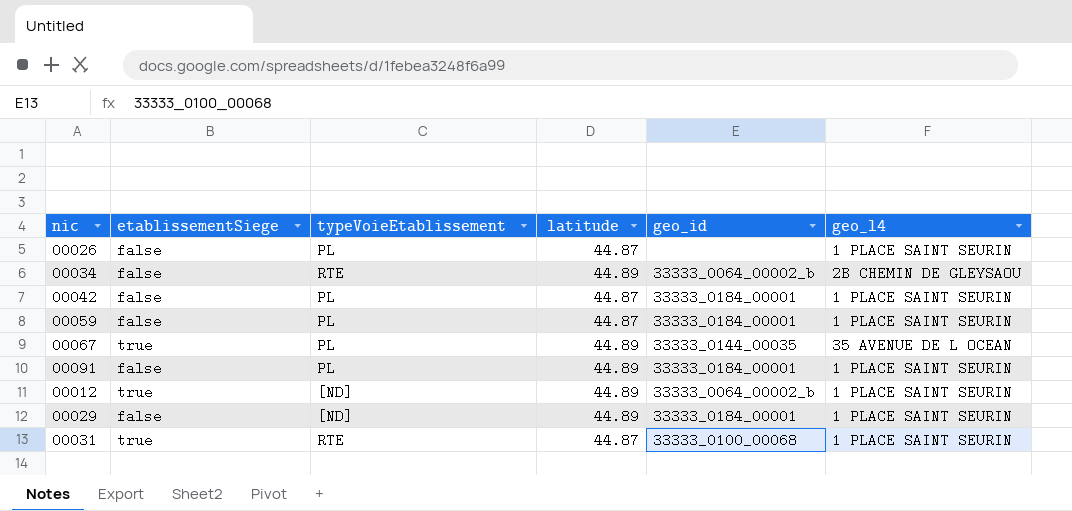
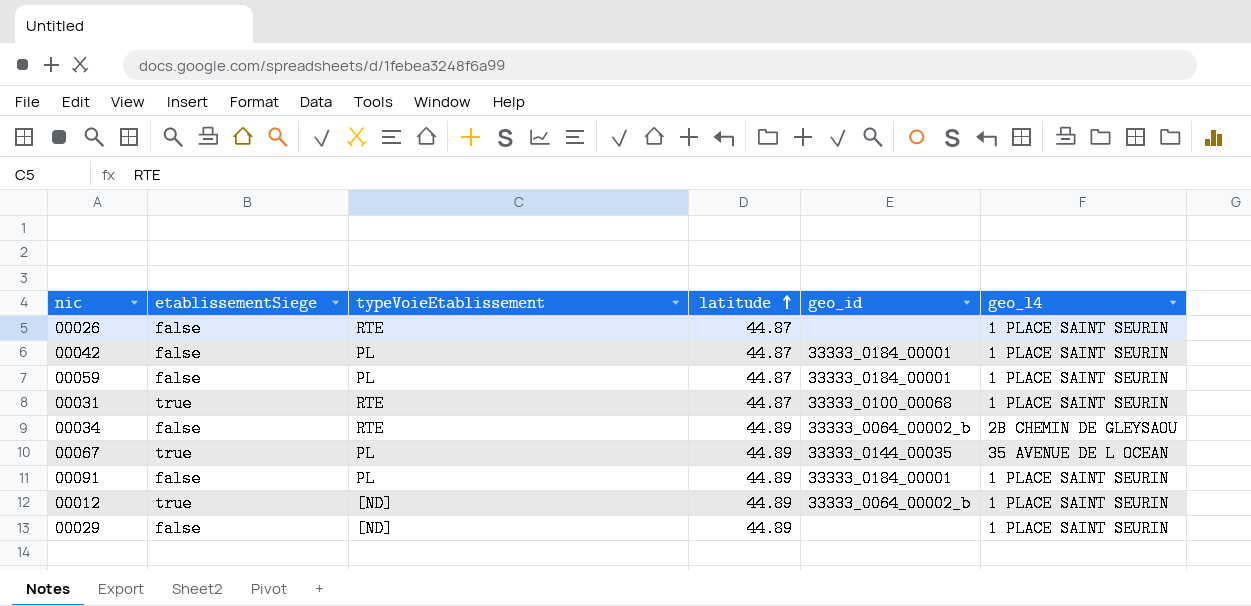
row order: none -> latitude ascending
00026 | typeVoieEtablissement: PL -> RTE
00029 | geo_id: 33333_0184_00001 -> none

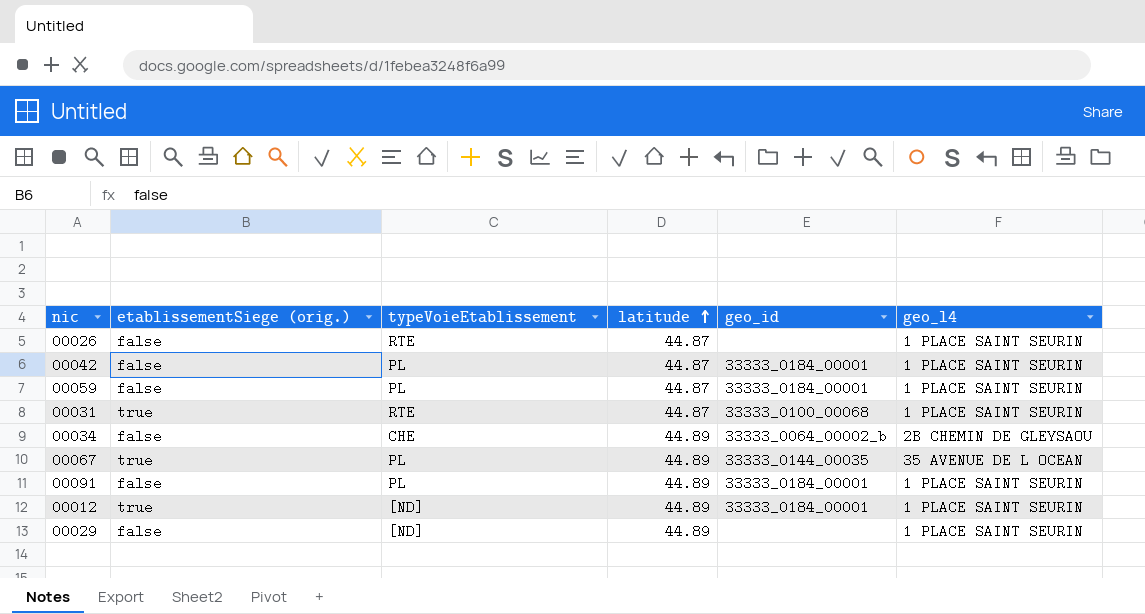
column name: etablissementSiege -> etablissementSiege (orig.)
00034 | typeVoieEtablissement: RTE -> CHE
00012 | geo_id: 33333_0064_00002_b -> 33333_0184_00001

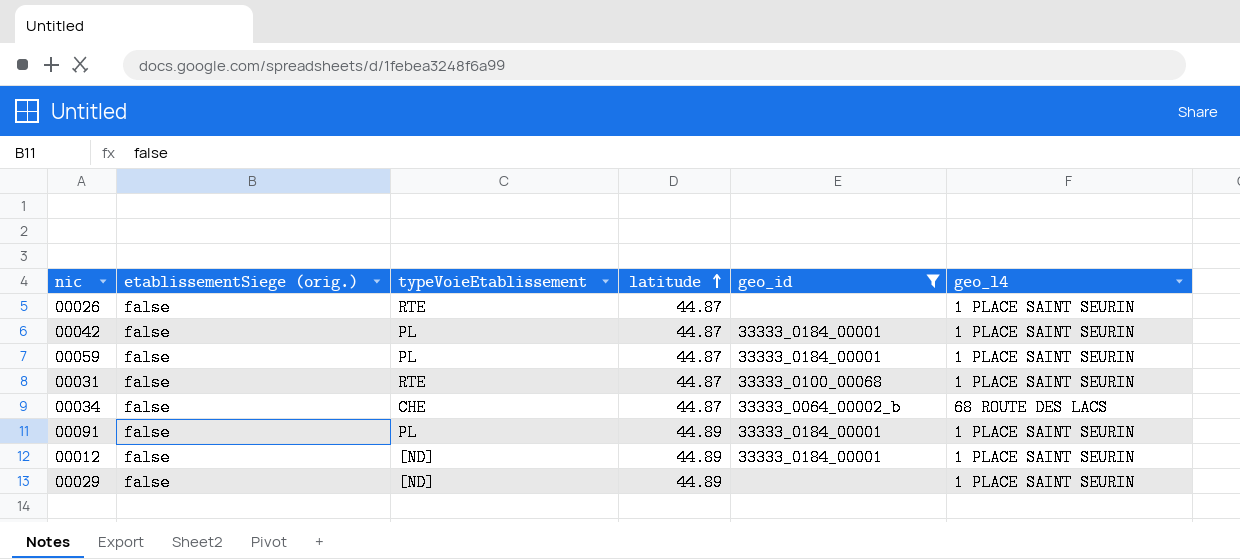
filter: none -> geo_id != 33333_0144_00035
00031 | etablissementSiege (orig.): true -> false
00034 | latitude: 44.89 -> 44.87
00034 | geo_l4: 2B CHEMIN DE GLEYSAOU -> 68 ROUTE DES LACS
00012 | etablissementSiege (orig.): true -> false

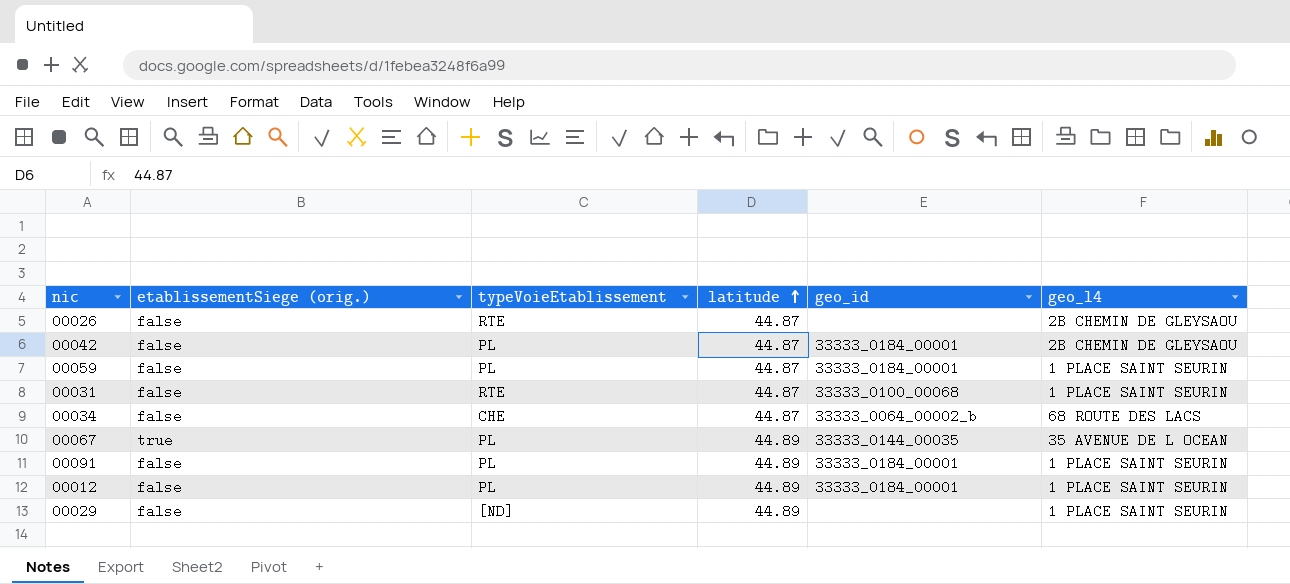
filter: geo_id != 33333_0144_00035 -> none
00026 | geo_l4: 1 PLACE SAINT SEURIN -> 2B CHEMIN DE GLEYSAOU
00042 | geo_l4: 1 PLACE SAINT SEURIN -> 2B CHEMIN DE GLEYSAOU
00012 | typeVoieEtablissement: [ND] -> PL

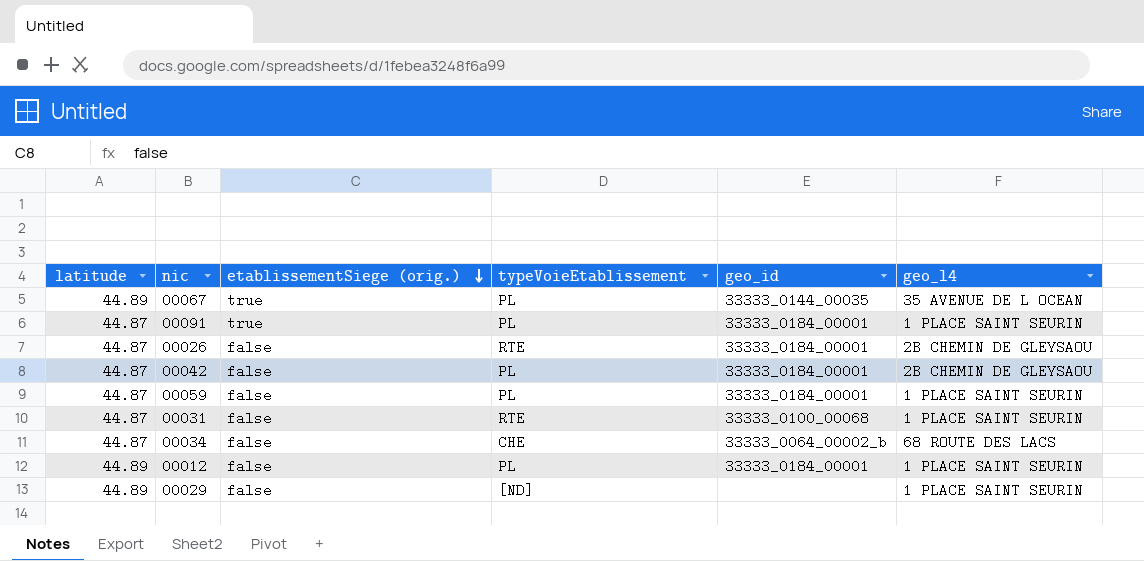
row order: latitude ascending -> etablissementSiege (orig.) descending
column latitude | position: 4 -> 1
00091 | latitude: 44.89 -> 44.87
00091 | etablissementSiege (orig.): false -> true
00026 | geo_id: none -> 33333_0184_00001

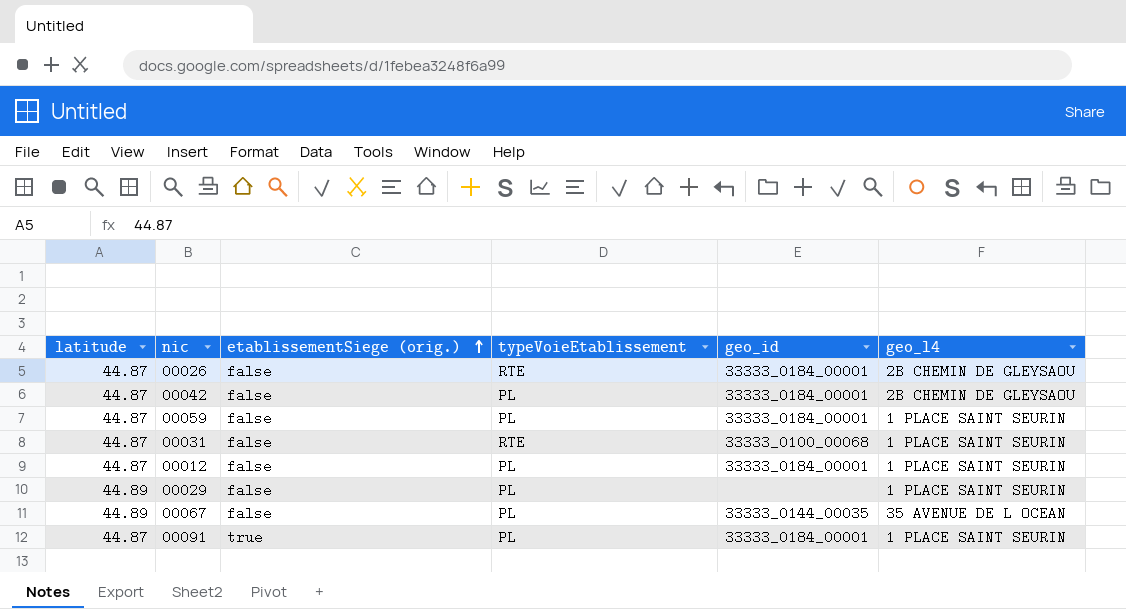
row order: etablissementSiege (orig.) descending -> etablissementSiege (orig.) ascending
row 00034: 44.87 | false | CHE | 33333_0064_00002_b | 68 ROUTE DES LACS -> none
00012 | latitude: 44.89 -> 44.87
00029 | typeVoieEtablissement: [ND] -> PL
00067 | etablissementSiege (orig.): true -> false

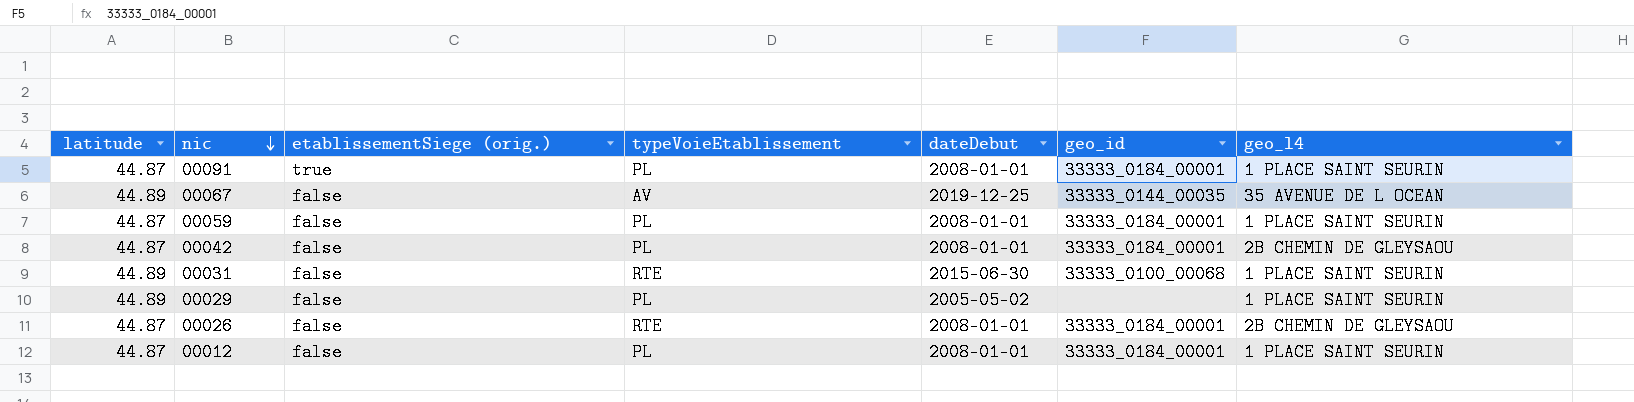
row order: etablissementSiege (orig.) ascending -> nic descending
column dateDebut | position: none -> 5
00067 | typeVoieEtablissement: PL -> AV
00031 | latitude: 44.87 -> 44.89

